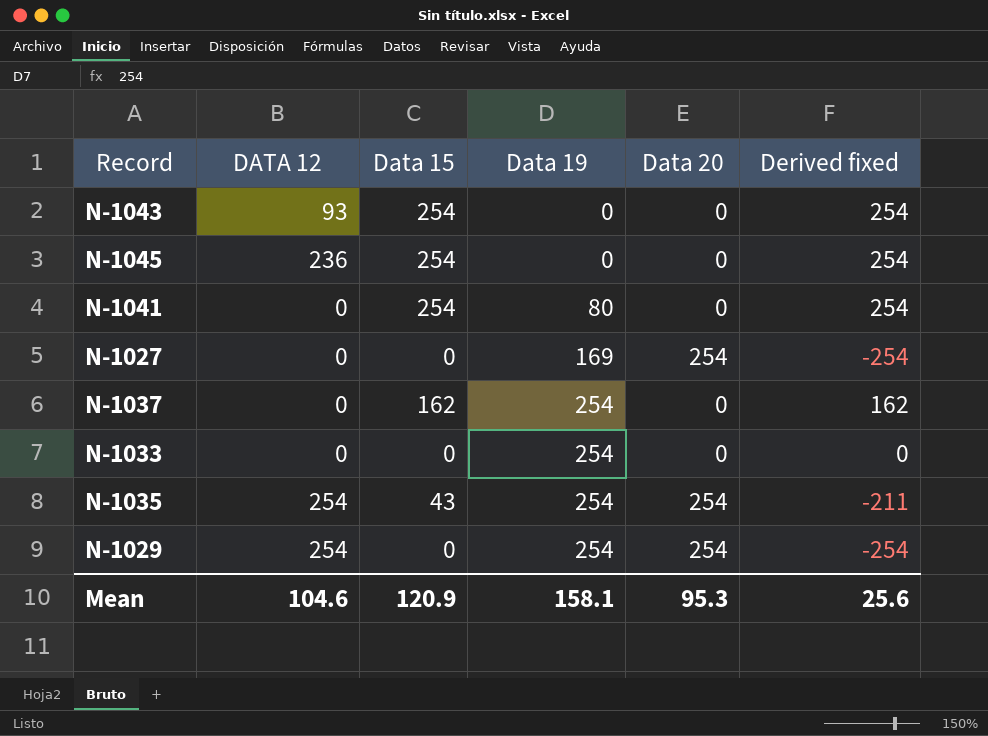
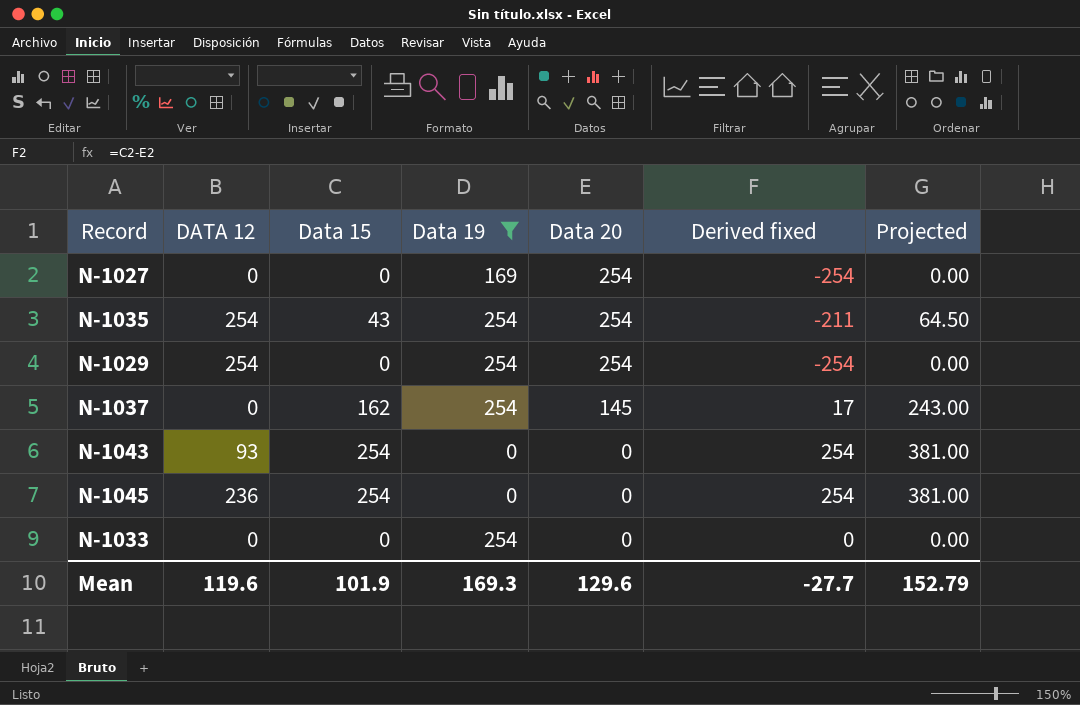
filter: none -> Data 19 != 80
row order: Data 19 ascending -> Data 20 descending
column Projected | formula: none -> [Data 15] * 1.5
N-1037 | Data 20: 0 -> 145
N-1037 | Derived fixed: 162 -> 17
Mean | DATA 12: 104.6 -> 119.6
Mean | Data 15: 120.9 -> 101.9
Mean | Data 19: 158.1 -> 169.3
Mean | Data 20: 95.3 -> 129.6
Mean | Derived fixed: 25.6 -> -27.7

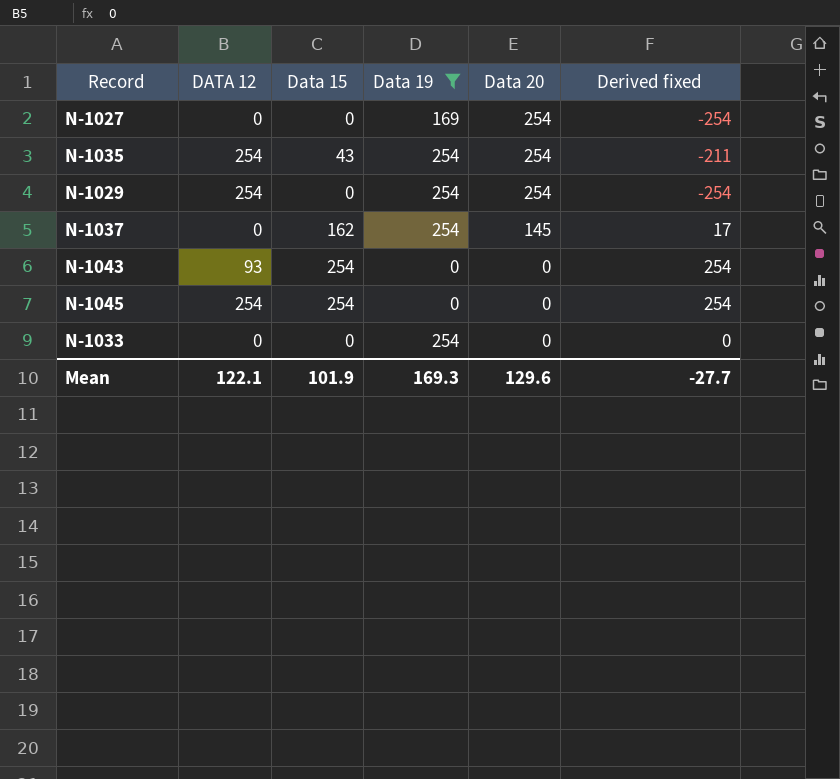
column Projected | formula: [Data 15] * 1.5 -> none
N-1045 | DATA 12: 236 -> 254
Mean | DATA 12: 119.6 -> 122.1

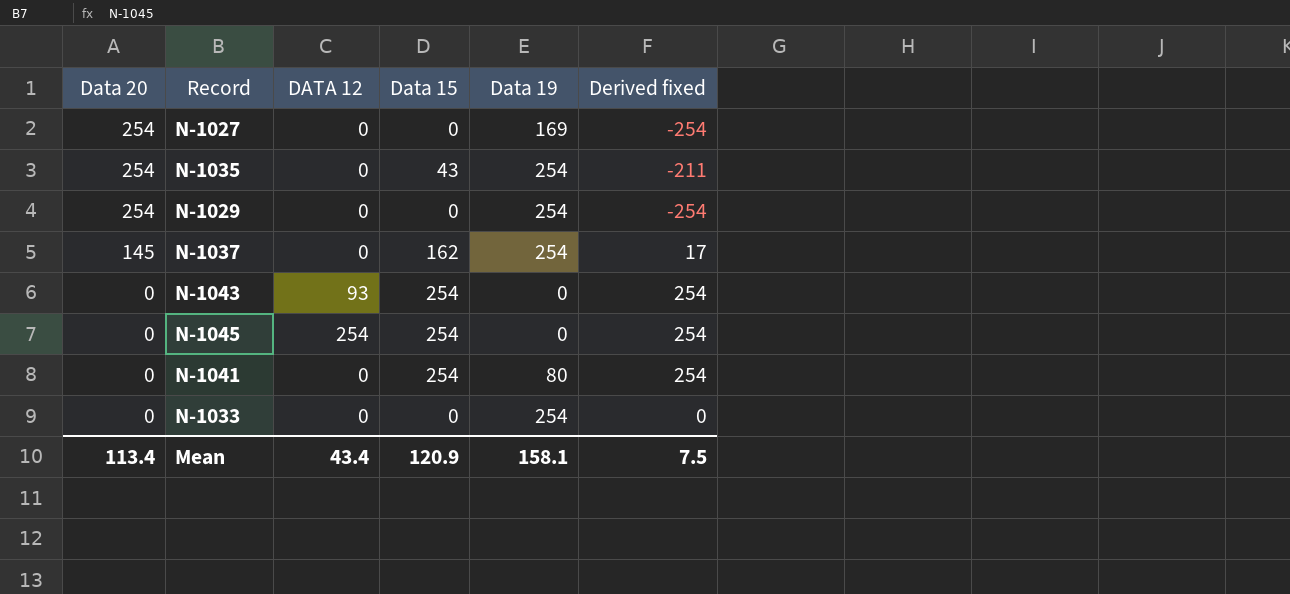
filter: Data 19 != 80 -> none
column Data 20 | position: 5 -> 1
N-1035 | DATA 12: 254 -> 0
N-1029 | DATA 12: 254 -> 0
Mean | Data 20: 129.6 -> 113.4
Mean | DATA 12: 122.1 -> 43.4
Mean | Data 15: 101.9 -> 120.9
Mean | Data 19: 169.3 -> 158.1
Mean | Derived fixed: -27.7 -> 7.5

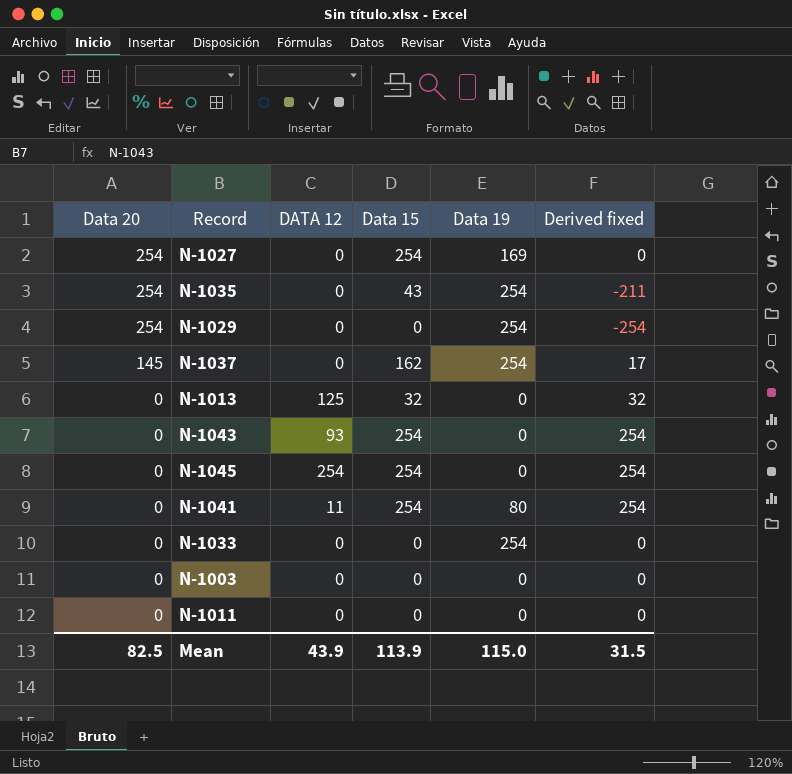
N-1027 | Data 15: 0 -> 254
N-1027 | Derived fixed: -254 -> 0
row N-1013: none -> 0 | 125 | 32 | 0 | 32
N-1041 | DATA 12: 0 -> 11
row N-1003: none -> 0 | 0 | 0 | 0 | 0
row N-1011: none -> 0 | 0 | 0 | 0 | 0
Mean | Data 20: 113.4 -> 82.5
Mean | DATA 12: 43.4 -> 43.9
Mean | Data 15: 120.9 -> 113.9
Mean | Data 19: 158.1 -> 115.0
Mean | Derived fixed: 7.5 -> 31.5

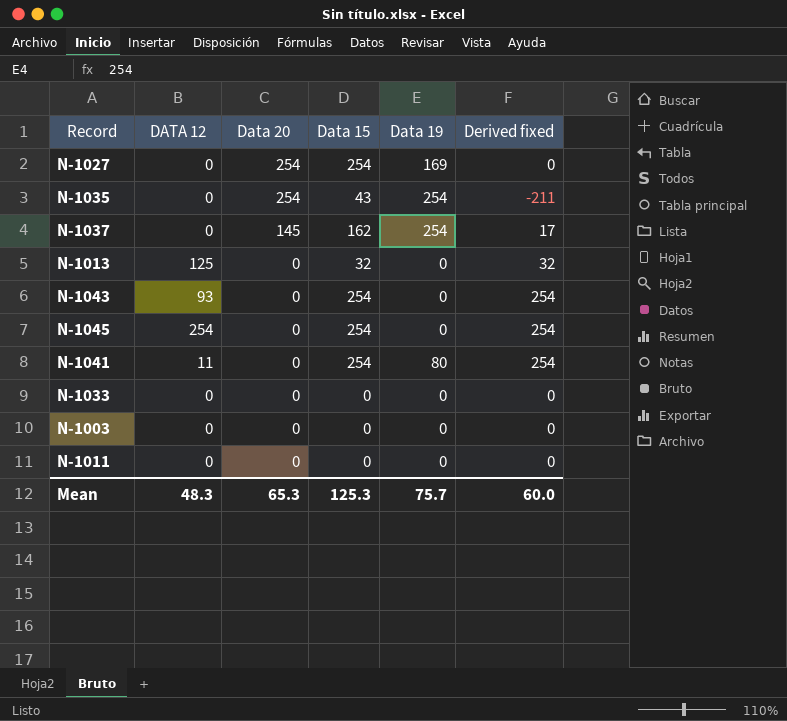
column Data 20 | position: 1 -> 3
row N-1029: 254 | 0 | 0 | 254 | -254 -> none
N-1033 | Data 19: 254 -> 0
Mean | DATA 12: 43.9 -> 48.3
Mean | Data 20: 82.5 -> 65.3
Mean | Data 15: 113.9 -> 125.3
Mean | Data 19: 115.0 -> 75.7
Mean | Derived fixed: 31.5 -> 60.0

